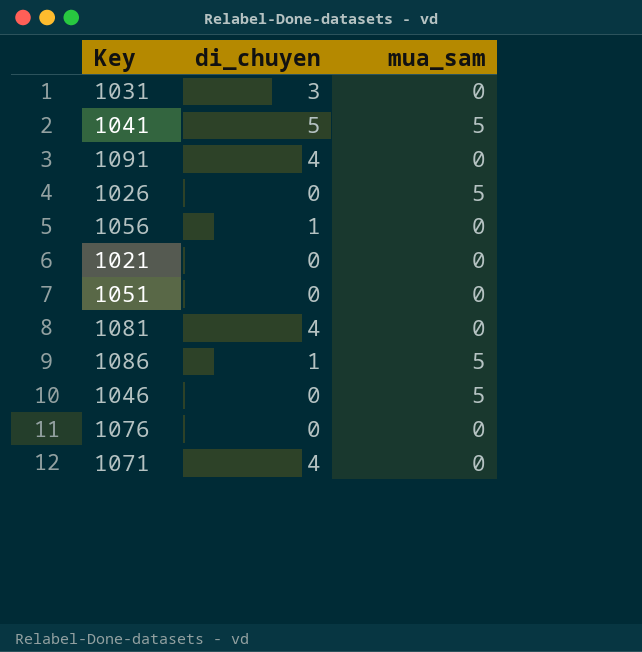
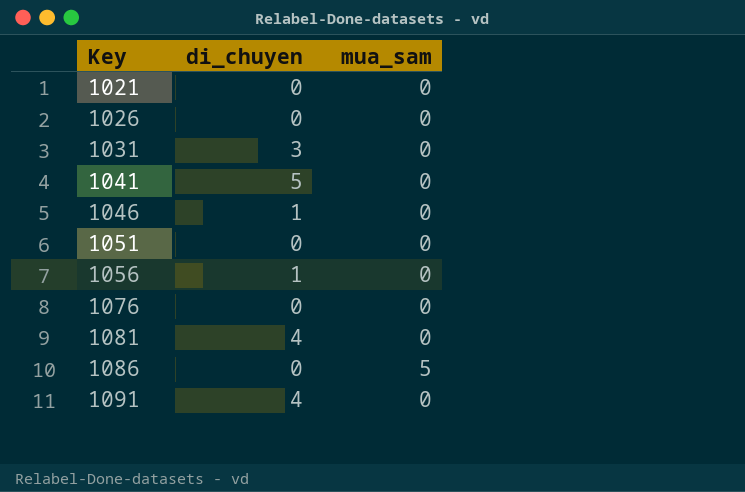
row order: none -> Key ascending
row 1071: 4 | 0 -> none
1026 | mua_sam: 5 -> 0
1041 | mua_sam: 5 -> 0
1046 | di_chuyen: 0 -> 1
1046 | mua_sam: 5 -> 0
1086 | di_chuyen: 1 -> 0

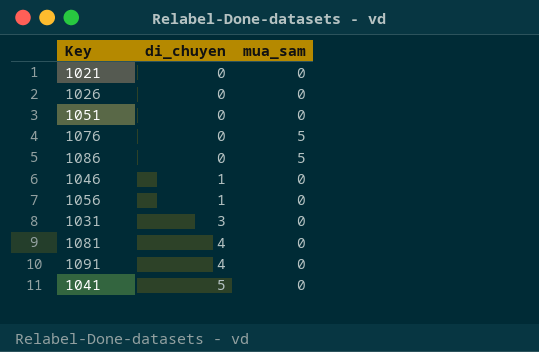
row order: Key ascending -> di_chuyen ascending
1076 | mua_sam: 0 -> 5

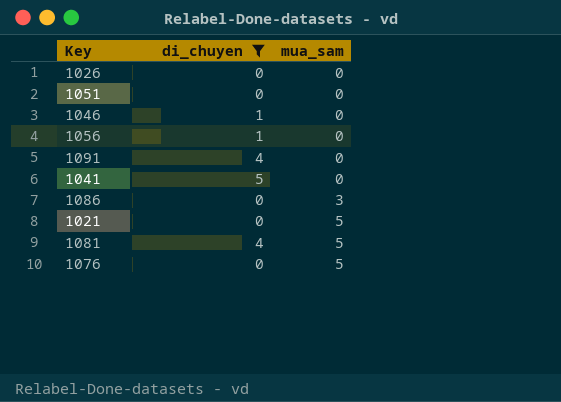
filter: none -> di_chuyen != 3
row order: di_chuyen ascending -> mua_sam ascending
1086 | mua_sam: 5 -> 3
1021 | mua_sam: 0 -> 5
1081 | mua_sam: 0 -> 5

